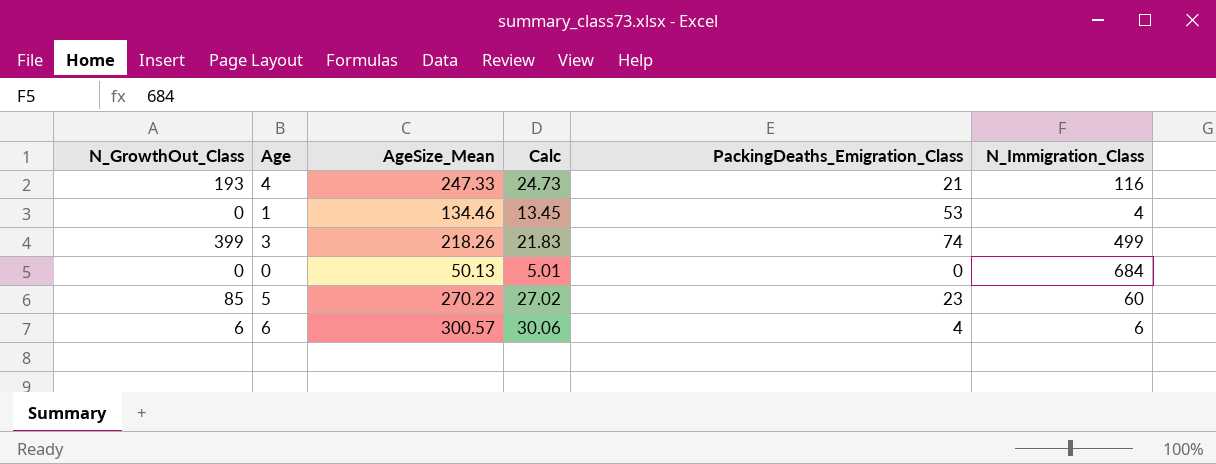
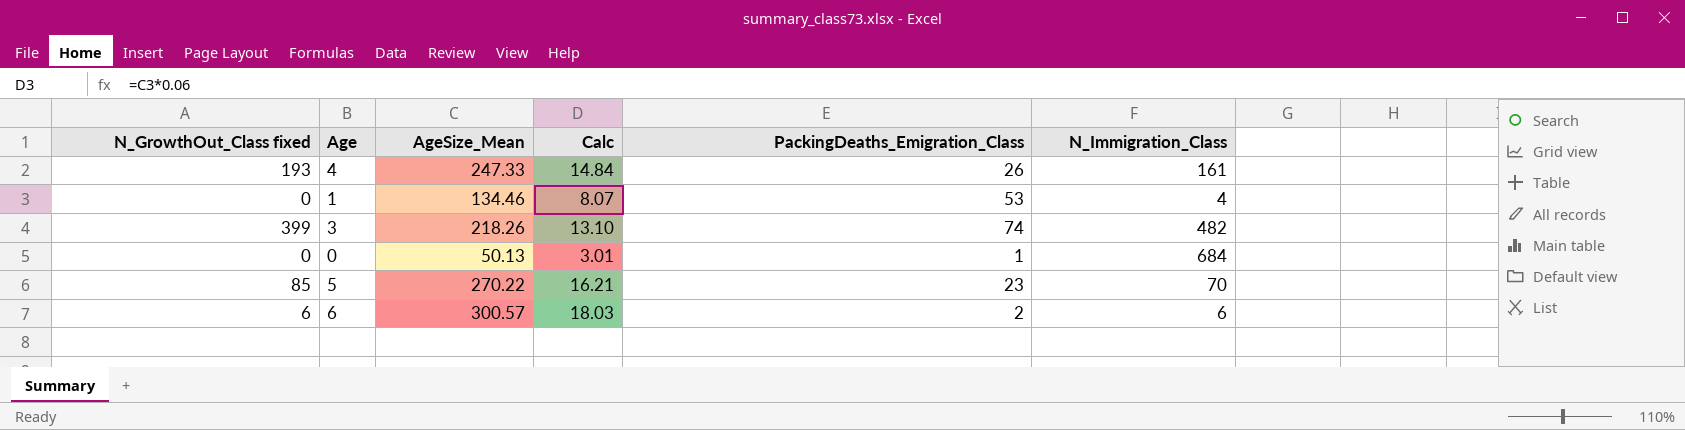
column name: N_GrowthOut_Class -> N_GrowthOut_Class fixed
column Calc | formula: [AgeSize_Mean] * 0.1 -> [AgeSize_Mean] * 0.06
4 | PackingDeaths_Emigration_Class: 21 -> 26
4 | N_Immigration_Class: 116 -> 161
3 | N_Immigration_Class: 499 -> 482
0 | PackingDeaths_Emigration_Class: 0 -> 1
5 | N_Immigration_Class: 60 -> 70
6 | PackingDeaths_Emigration_Class: 4 -> 2

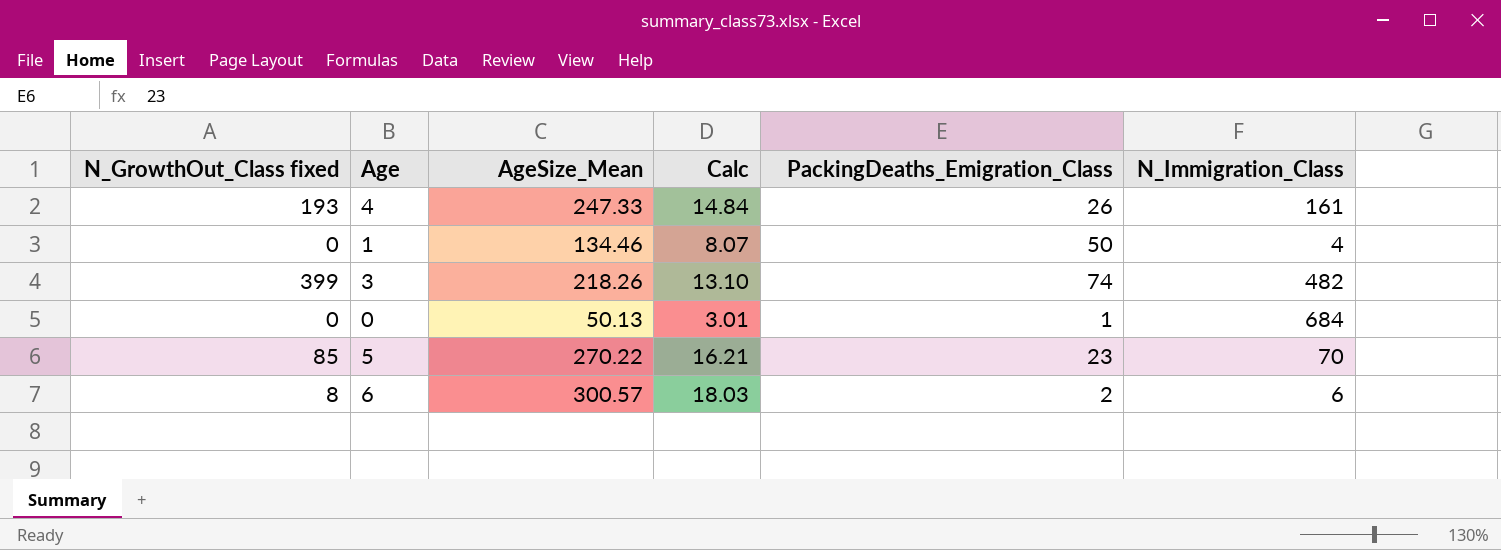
1 | PackingDeaths_Emigration_Class: 53 -> 50
6 | N_GrowthOut_Class fixed: 6 -> 8

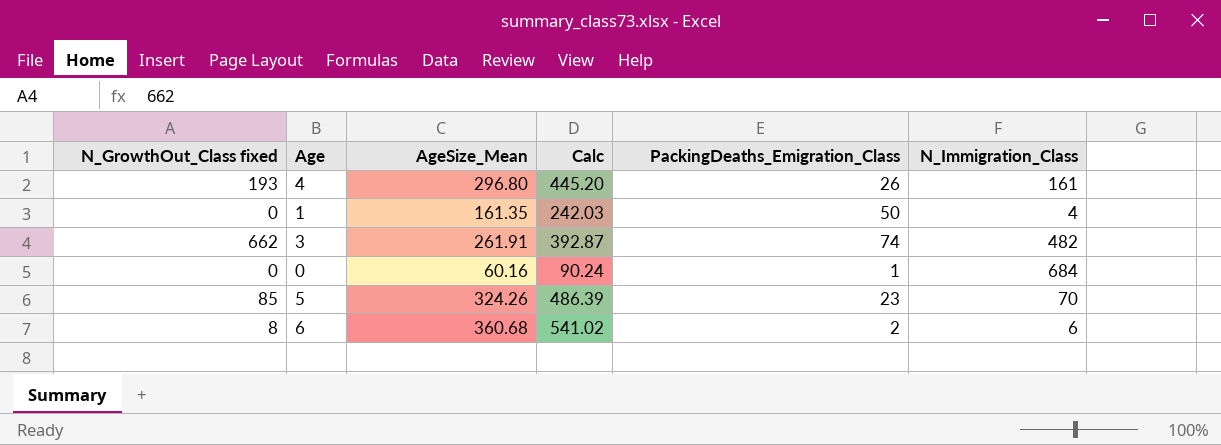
column Calc | formula: [AgeSize_Mean] * 0.06 -> [AgeSize_Mean] * 1.5
4 | AgeSize_Mean: 247.33 -> 296.80
1 | AgeSize_Mean: 134.46 -> 161.35
3 | N_GrowthOut_Class fixed: 399 -> 662
3 | AgeSize_Mean: 218.26 -> 261.91
0 | AgeSize_Mean: 50.13 -> 60.16
5 | AgeSize_Mean: 270.22 -> 324.26
6 | AgeSize_Mean: 300.57 -> 360.68

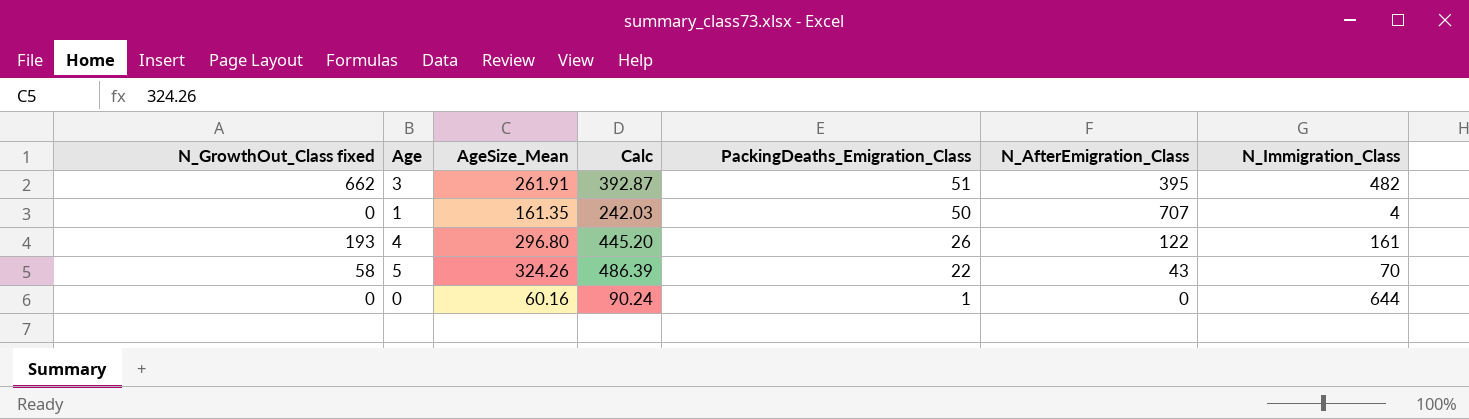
row order: none -> PackingDeaths_Emigration_Class descending
column N_AfterEmigration_Class | position: none -> 6
row 6: 8 | 360.68 | 541.02 | 2 | 6 -> none
3 | PackingDeaths_Emigration_Class: 74 -> 51
5 | N_GrowthOut_Class fixed: 85 -> 58
5 | PackingDeaths_Emigration_Class: 23 -> 22
0 | N_Immigration_Class: 684 -> 644

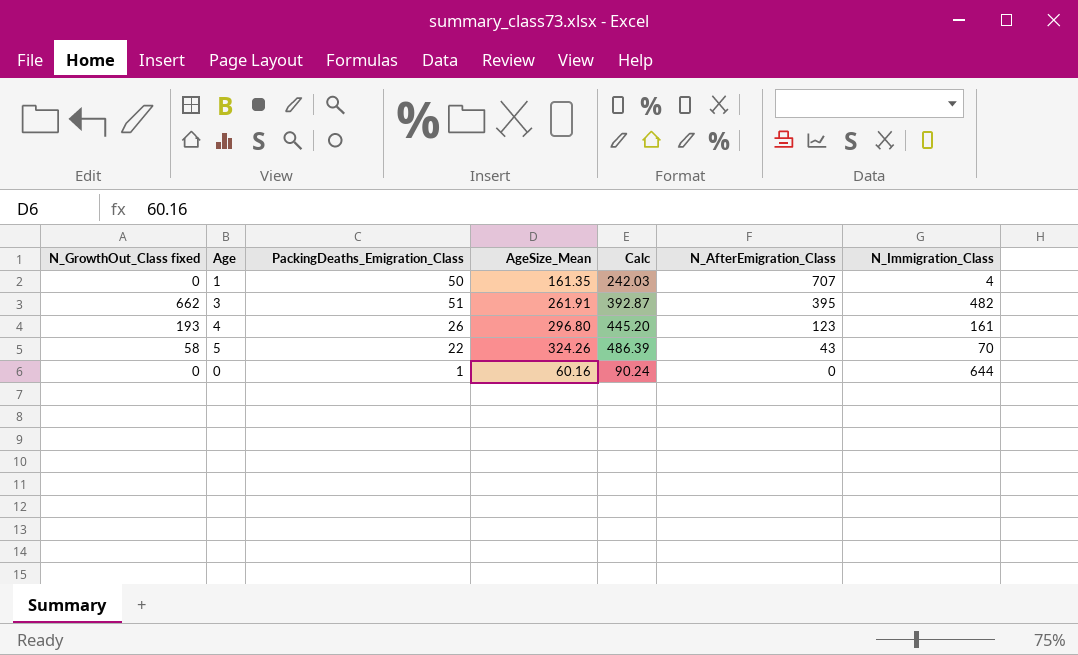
row order: PackingDeaths_Emigration_Class descending -> N_AfterEmigration_Class descending
column PackingDeaths_Emigration_Class | position: 5 -> 3
4 | N_AfterEmigration_Class: 122 -> 123

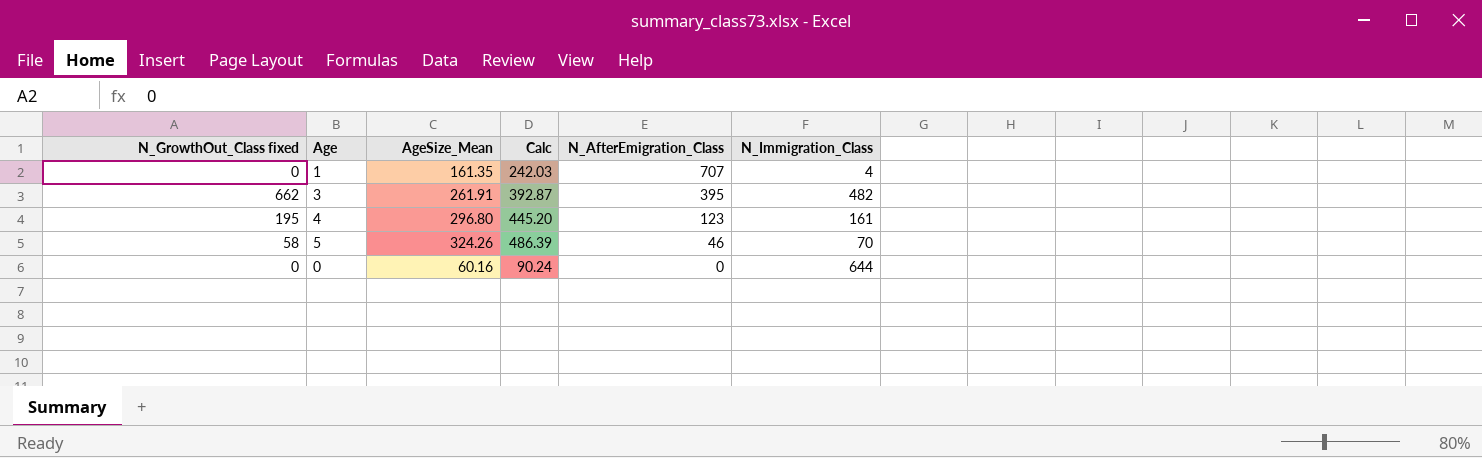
column PackingDeaths_Emigration_Class | position: 3 -> none
4 | N_GrowthOut_Class fixed: 193 -> 195
5 | N_AfterEmigration_Class: 43 -> 46

